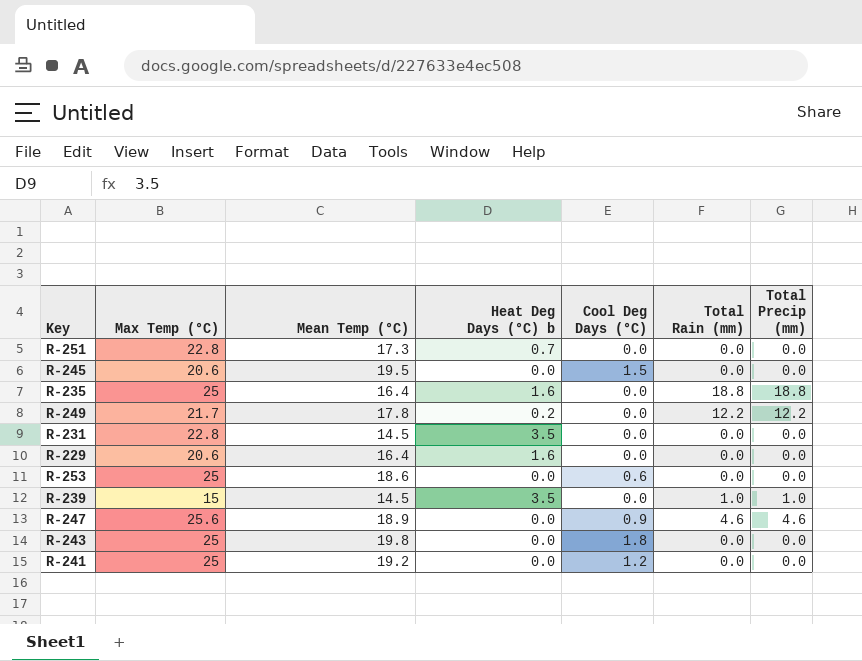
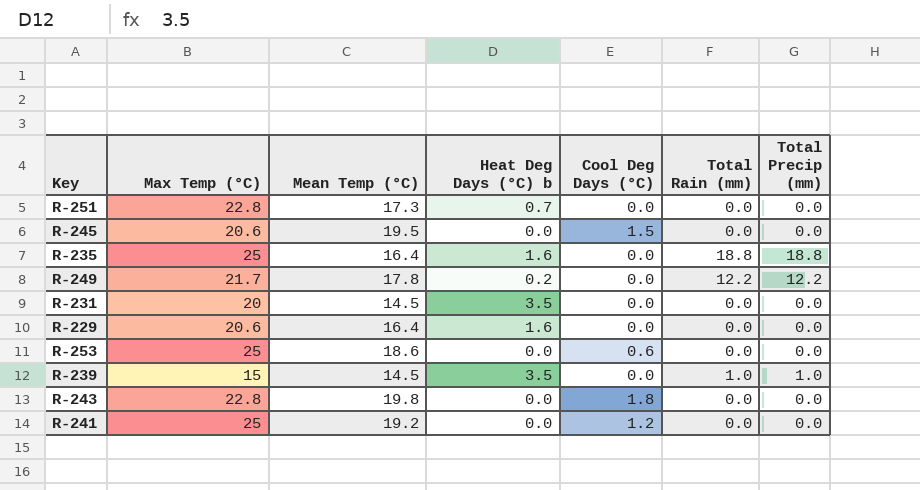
row R-247: 25.6 | 18.9 | 0.0 | 0.9 | 4.6 | 4.6 -> none
R-231 | Max Temp (°C): 22.8 -> 20
R-243 | Max Temp (°C): 25 -> 22.8

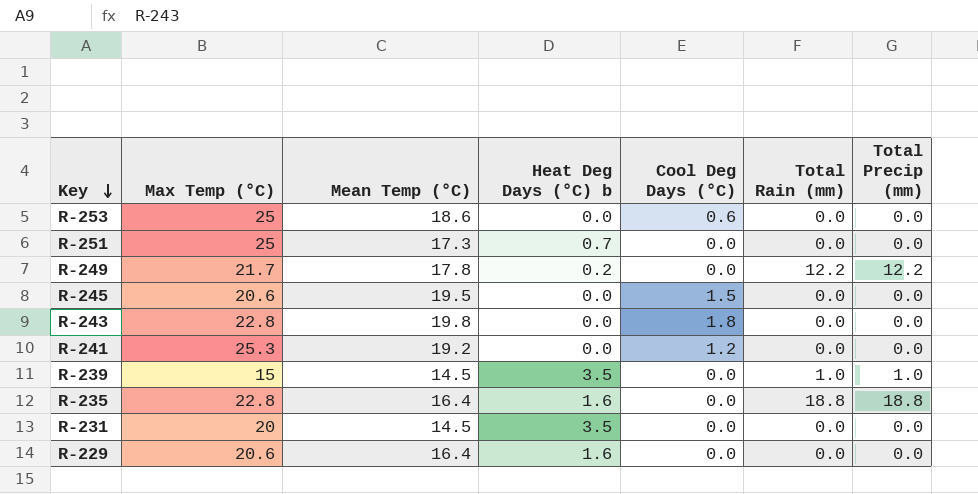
row order: none -> Key descending
R-251 | Max Temp (°C): 22.8 -> 25
R-241 | Max Temp (°C): 25 -> 25.3
R-235 | Max Temp (°C): 25 -> 22.8

